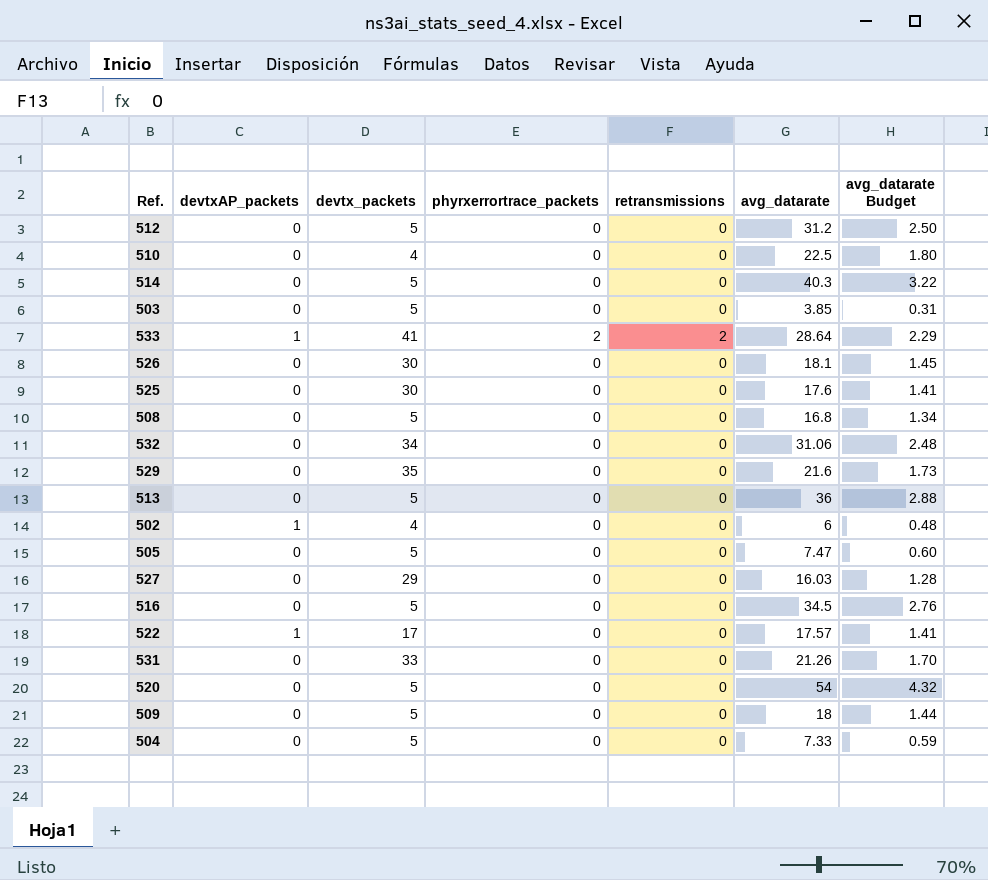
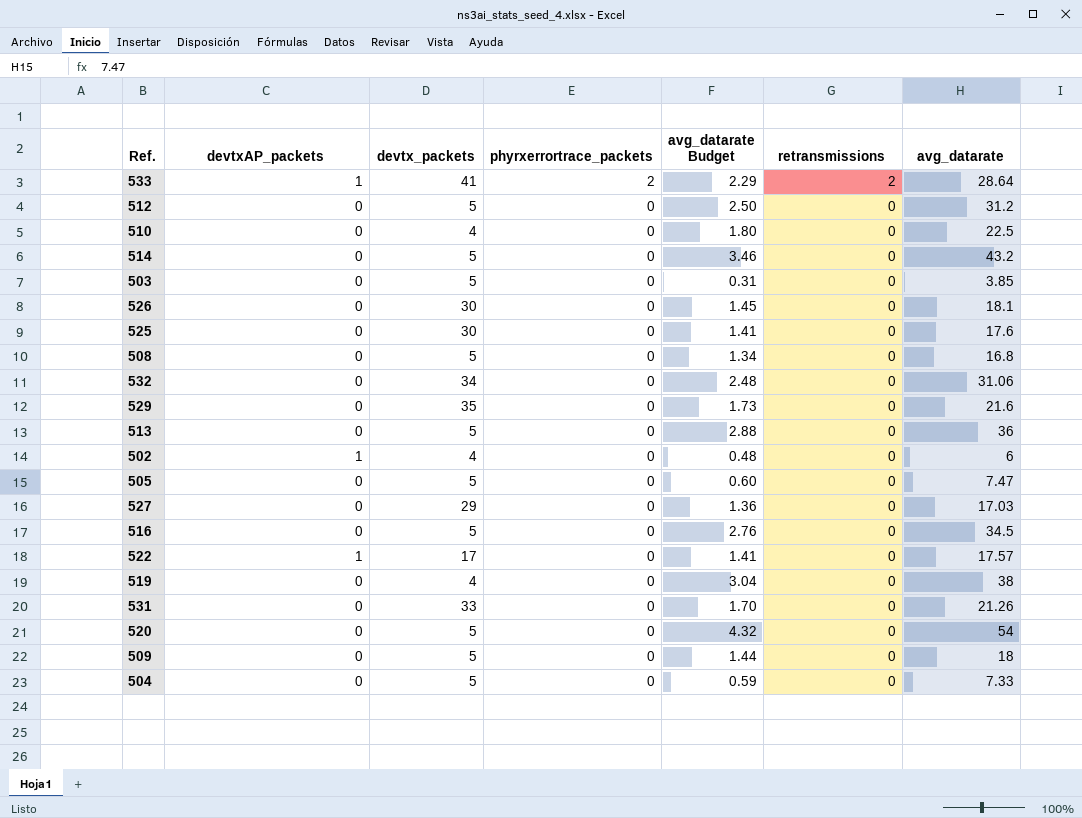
row order: none -> phyrxerrortrace_packets descending
column avg_datarate Budget | position: 7 -> 5
514 | avg_datarate Budget: 3.22 -> 3.46
514 | avg_datarate: 40.3 -> 43.2
527 | avg_datarate Budget: 1.28 -> 1.36
527 | avg_datarate: 16.03 -> 17.03
row 519: none -> 0 | 4 | 0 | 3.04 | 0 | 38

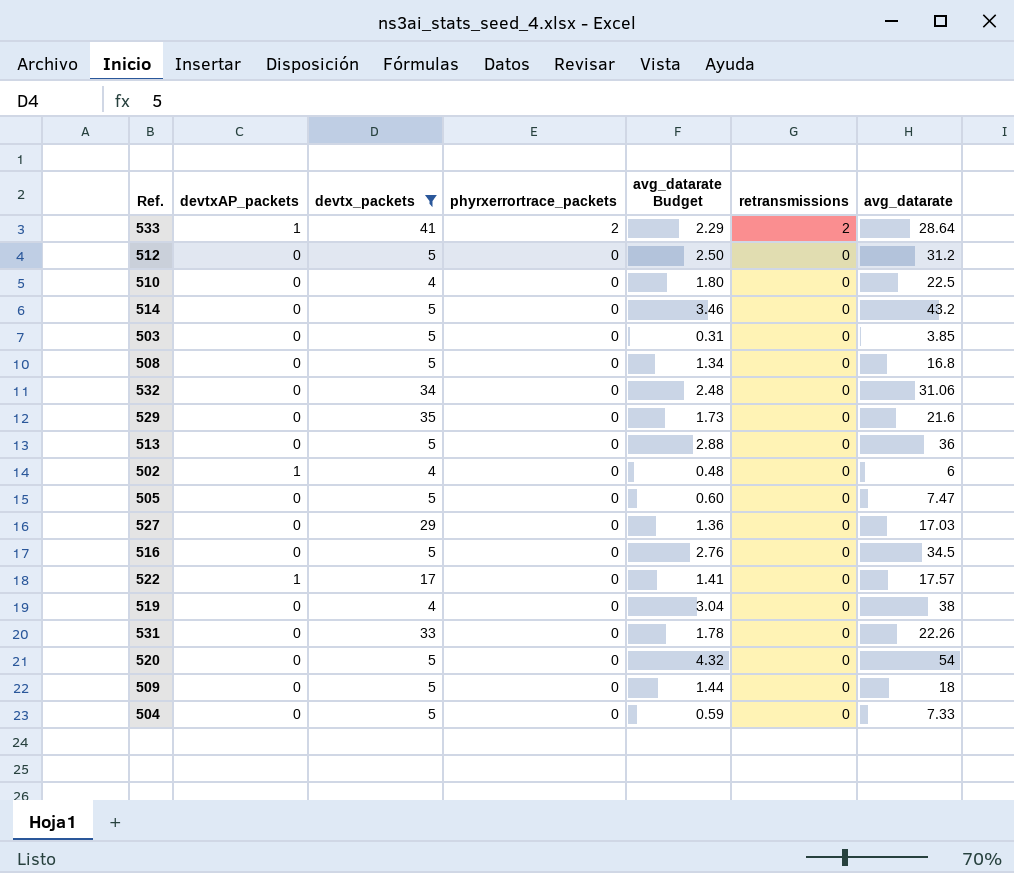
filter: none -> devtx_packets != 30
531 | avg_datarate Budget: 1.70 -> 1.78
531 | avg_datarate: 21.26 -> 22.26

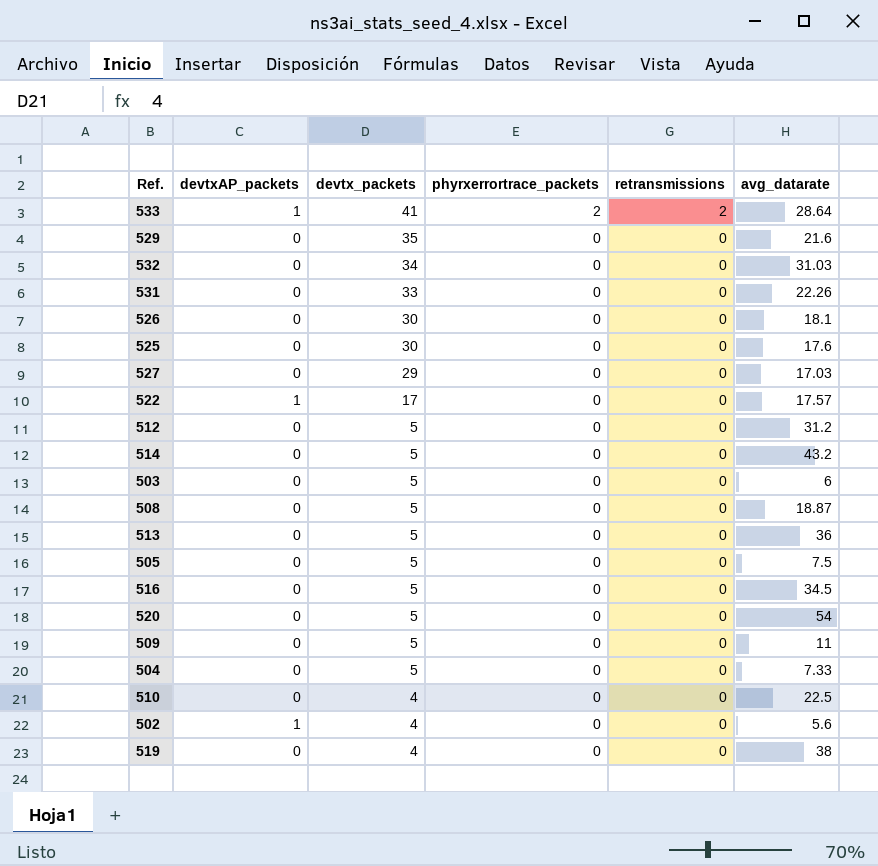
filter: devtx_packets != 30 -> none
row order: phyrxerrortrace_packets descending -> devtx_packets descending
column avg_datarate Budget | formula: [avg_datarate] * 0.08 -> none
532 | avg_datarate: 31.06 -> 31.03
503 | avg_datarate: 3.85 -> 6
508 | avg_datarate: 16.8 -> 18.87
505 | avg_datarate: 7.47 -> 7.5
509 | avg_datarate: 18 -> 11
502 | avg_datarate: 6 -> 5.6

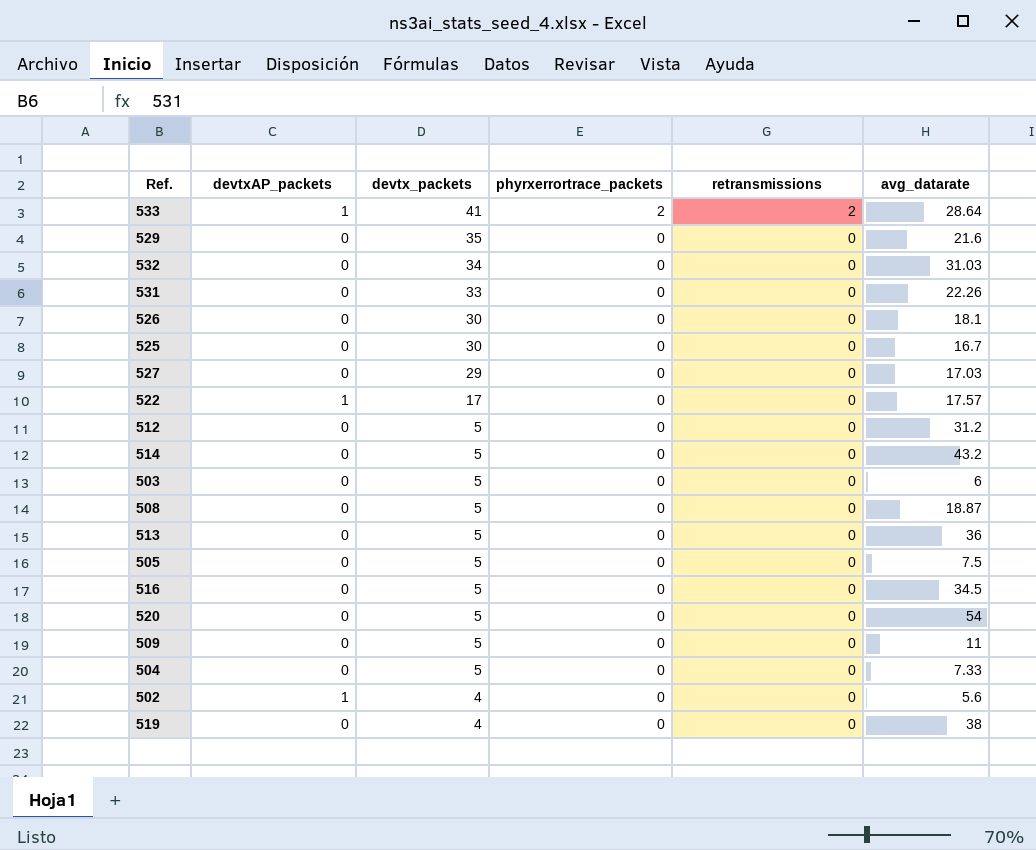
row 510: 0 | 4 | 0 | 0 | 22.5 -> none
525 | avg_datarate: 17.6 -> 16.7

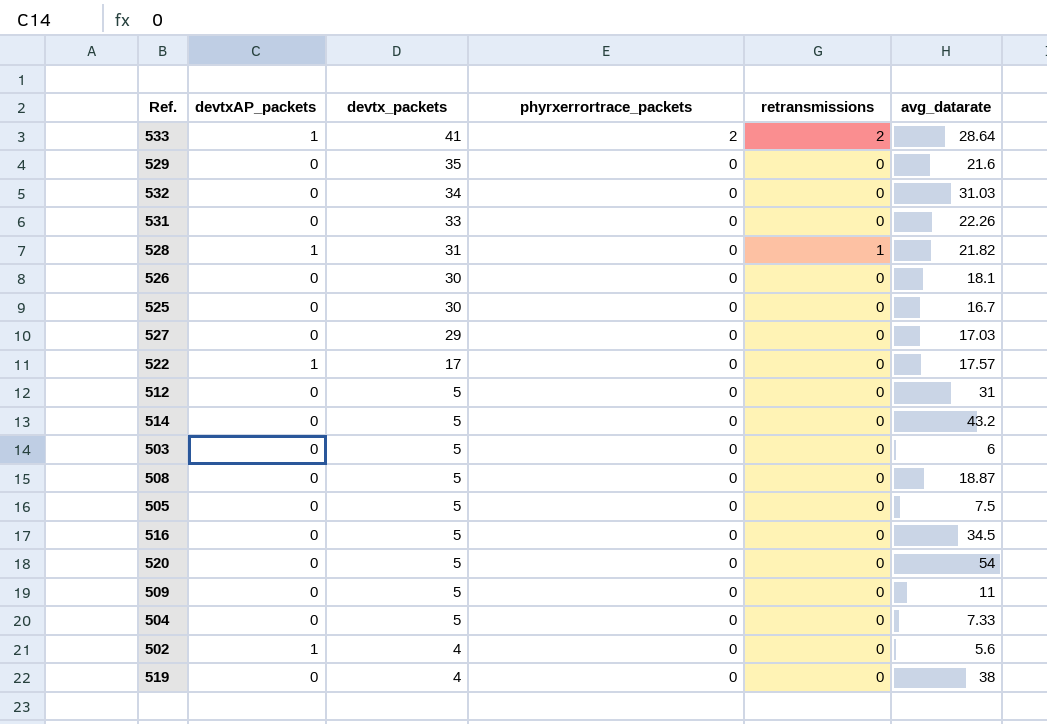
row 513: 0 | 5 | 0 | 0 | 36 -> none
row 528: none -> 1 | 31 | 0 | 1 | 21.82
512 | avg_datarate: 31.2 -> 31

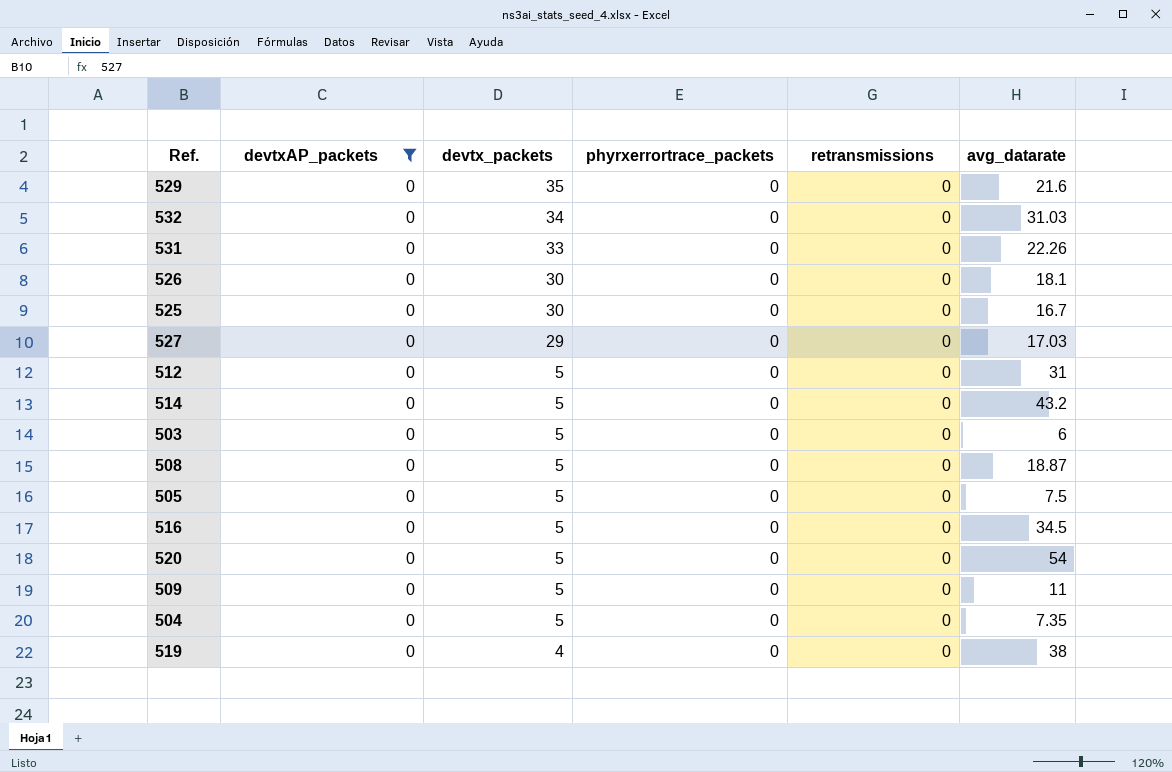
filter: none -> devtxAP_packets = 0
504 | avg_datarate: 7.33 -> 7.35

